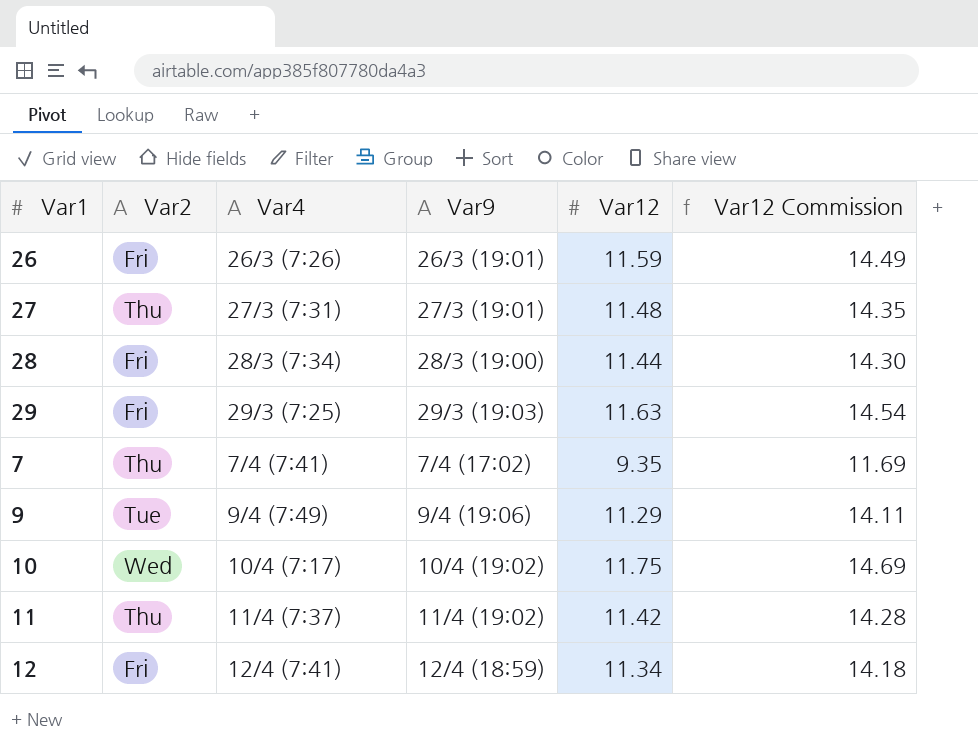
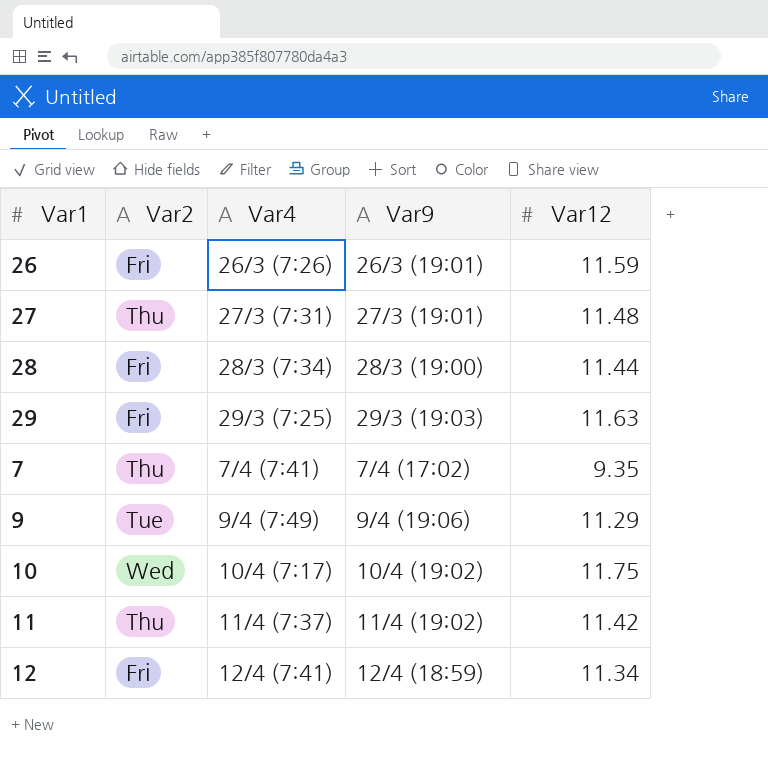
column Var12 Commission | formula: [Var12] * 1.25 -> none

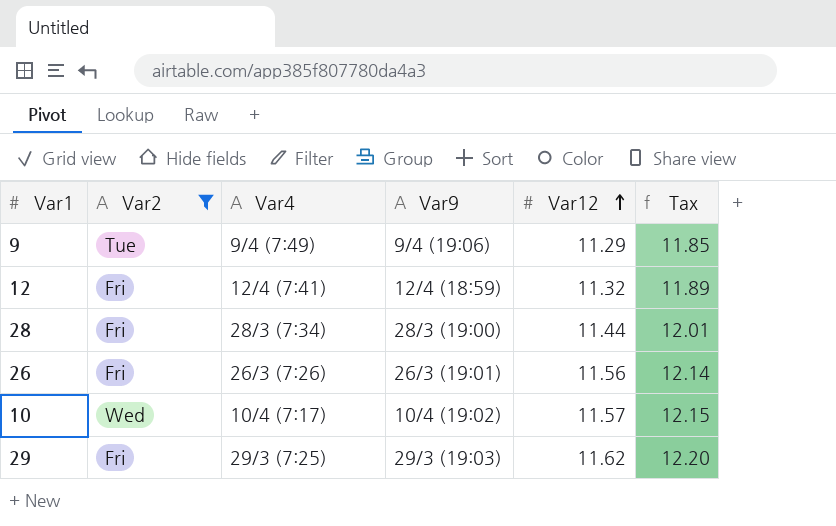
filter: none -> Var2 != Thu
row order: none -> Var12 ascending
column Tax | formula: none -> [Var12] * 1.05
12 | Var12: 11.34 -> 11.32
26 | Var12: 11.59 -> 11.56
10 | Var12: 11.75 -> 11.57
29 | Var12: 11.63 -> 11.62

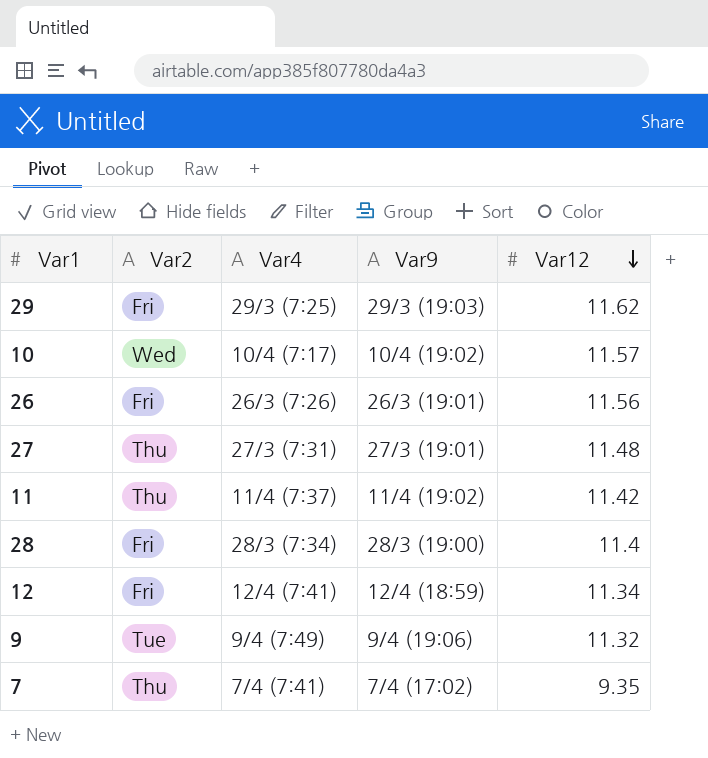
filter: Var2 != Thu -> none
row order: Var12 ascending -> Var12 descending
column Tax | formula: [Var12] * 1.05 -> none
28 | Var12: 11.44 -> 11.4
12 | Var12: 11.32 -> 11.34
9 | Var12: 11.29 -> 11.32

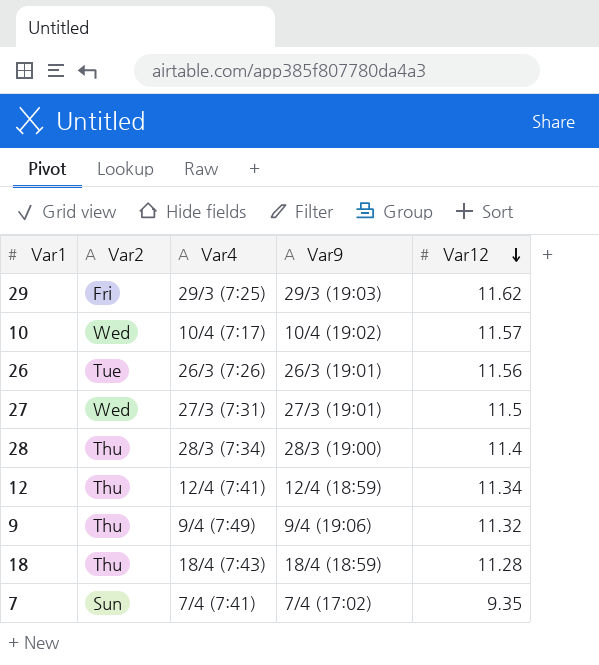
row 11: Thu | 11/4 (7:37) | 11/4 (19:02) | 11.42 -> none
26 | Var2: Fri -> Tue
27 | Var2: Thu -> Wed
27 | Var12: 11.48 -> 11.5
28 | Var2: Fri -> Thu
12 | Var2: Fri -> Thu
9 | Var2: Tue -> Thu
row 18: none -> Thu | 18/4 (7:43) | 18/4 (18:59) | 11.28
7 | Var2: Thu -> Sun

